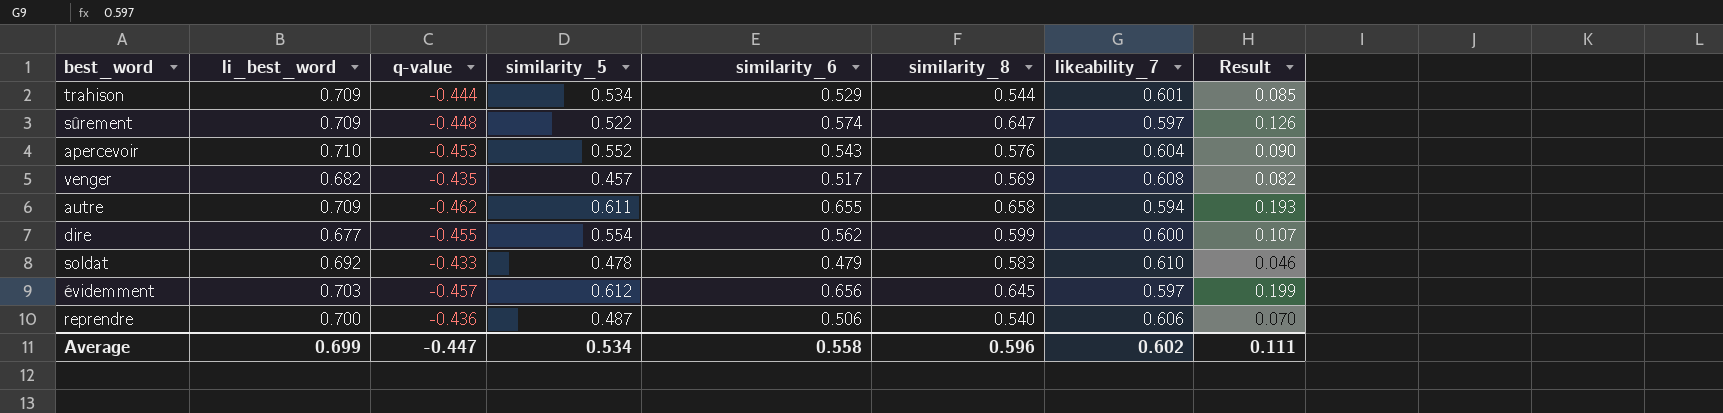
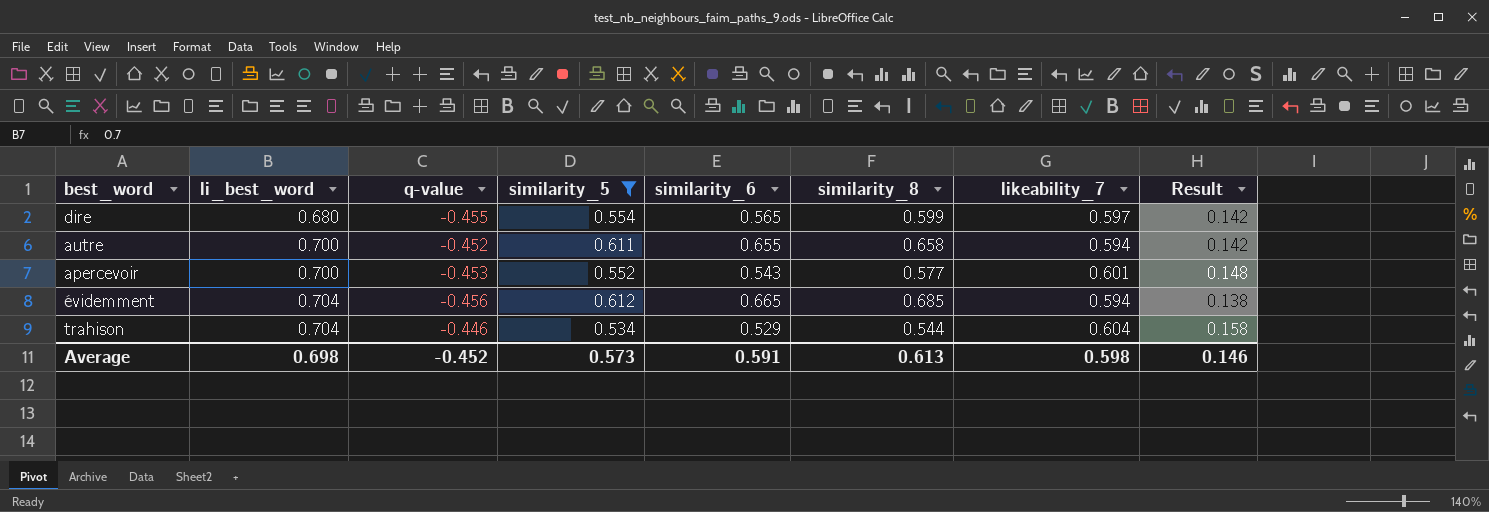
filter: none -> similarity_5 >= 0.534
row order: none -> li_best_word ascending
column Result | formula: [q-value] + [similarity_6] -> [q-value] + [likeability_7]
dire | li_best_word: 0.677 -> 0.680
dire | similarity_6: 0.562 -> 0.565
dire | likeability_7: 0.600 -> 0.597
autre | li_best_word: 0.709 -> 0.700
autre | q-value: -0.462 -> -0.452
apercevoir | li_best_word: 0.710 -> 0.700
apercevoir | similarity_8: 0.576 -> 0.577
apercevoir | likeability_7: 0.604 -> 0.601
évidemment | li_best_word: 0.703 -> 0.704
évidemment | q-value: -0.457 -> -0.456
évidemment | similarity_6: 0.656 -> 0.665
évidemment | similarity_8: 0.645 -> 0.685
évidemment | likeability_7: 0.597 -> 0.594
trahison | li_best_word: 0.709 -> 0.704
trahison | q-value: -0.444 -> -0.446
trahison | likeability_7: 0.601 -> 0.604
Average | li_best_word: 0.699 -> 0.698
Average | q-value: -0.447 -> -0.452
Average | similarity_5: 0.534 -> 0.573
Average | similarity_6: 0.558 -> 0.591
Average | similarity_8: 0.596 -> 0.613
Average | likeability_7: 0.602 -> 0.598
Average | Result: 0.111 -> 0.146

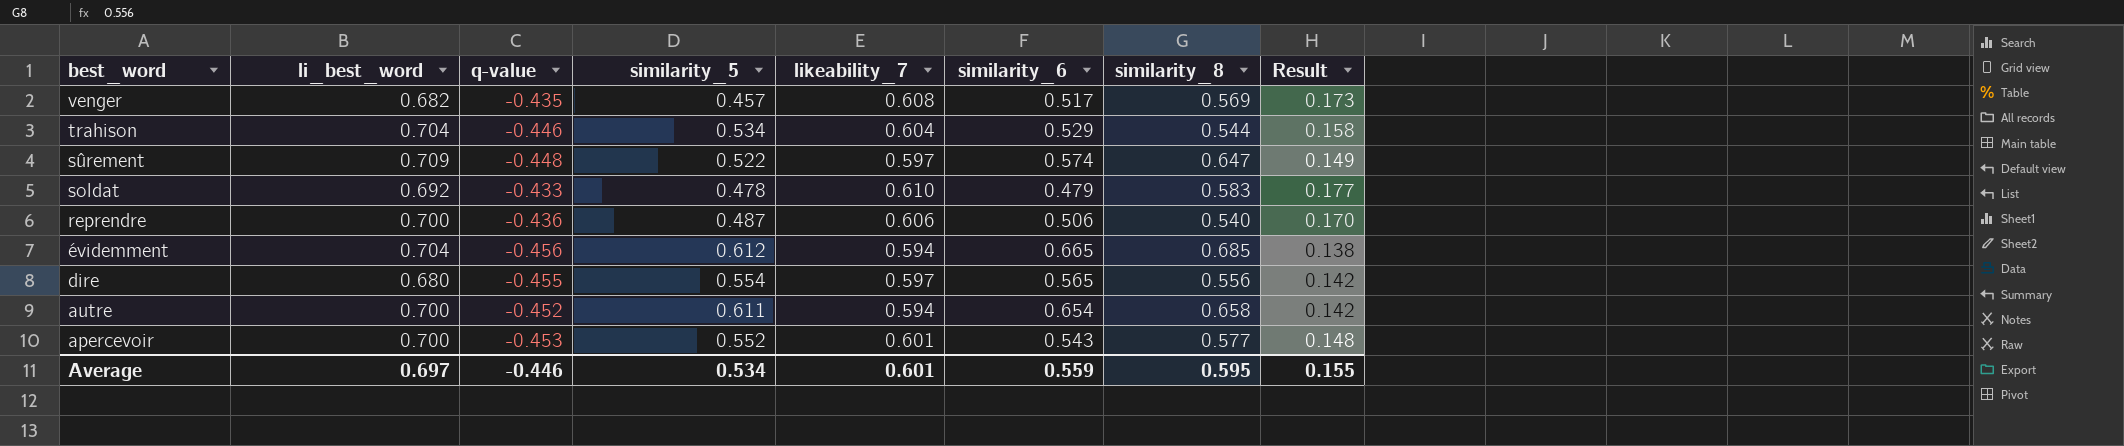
filter: similarity_5 >= 0.534 -> none
row order: li_best_word ascending -> best_word descending
column likeability_7 | position: 7 -> 5
dire | similarity_8: 0.599 -> 0.556
autre | similarity_6: 0.655 -> 0.654
Average | li_best_word: 0.698 -> 0.697
Average | q-value: -0.452 -> -0.446
Average | similarity_5: 0.573 -> 0.534
Average | likeability_7: 0.598 -> 0.601
Average | similarity_6: 0.591 -> 0.559
Average | similarity_8: 0.613 -> 0.595
Average | Result: 0.146 -> 0.155

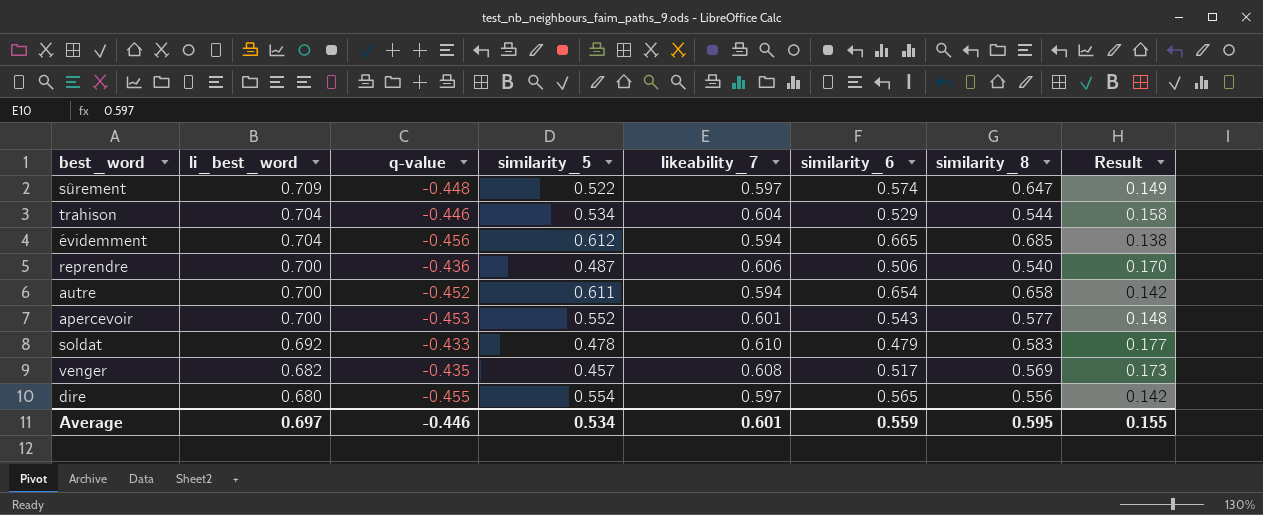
row order: best_word descending -> li_best_word descending

